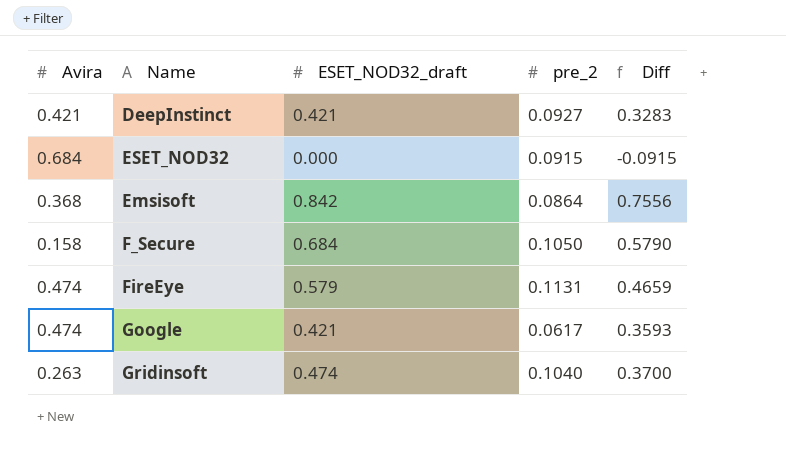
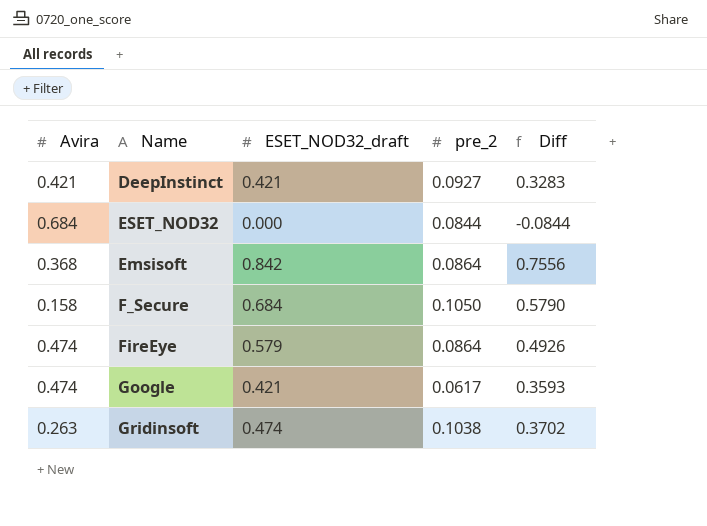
ESET_NOD32 | pre_2: 0.0915 -> 0.0844
ESET_NOD32 | Diff: -0.0915 -> -0.0844
FireEye | pre_2: 0.1131 -> 0.0864
FireEye | Diff: 0.4659 -> 0.4926
Gridinsoft | pre_2: 0.1040 -> 0.1038
Gridinsoft | Diff: 0.3700 -> 0.3702

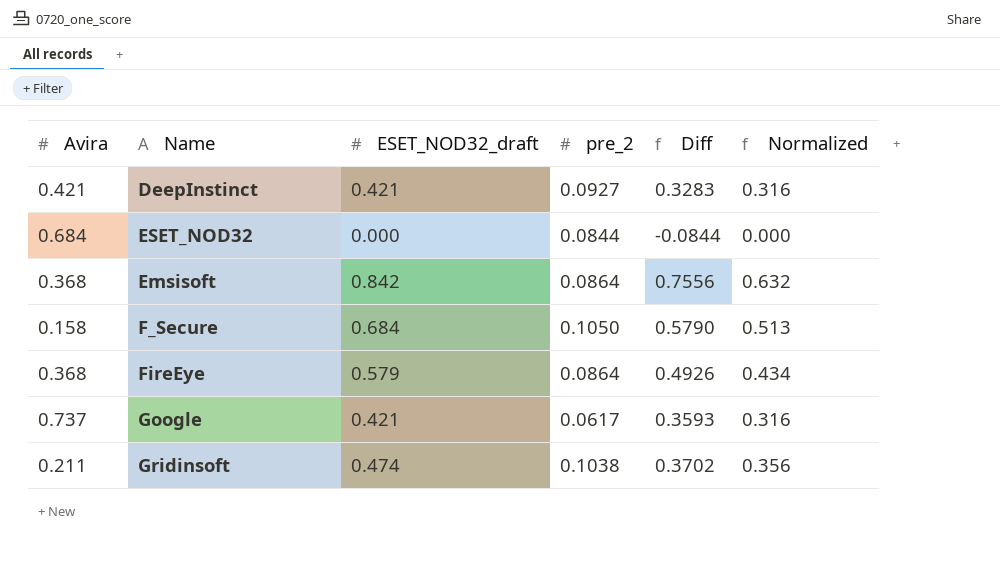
column Normalized | formula: none -> [ESET_NOD32_draft] * 0.75
FireEye | Avira: 0.474 -> 0.368
Google | Avira: 0.474 -> 0.737
Gridinsoft | Avira: 0.263 -> 0.211

